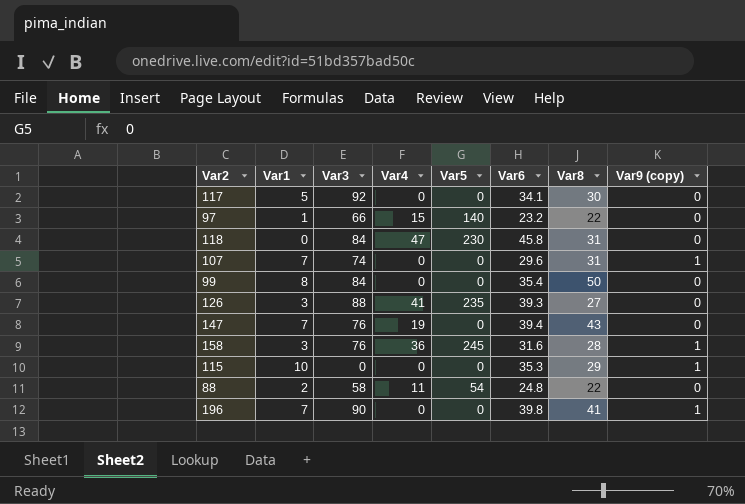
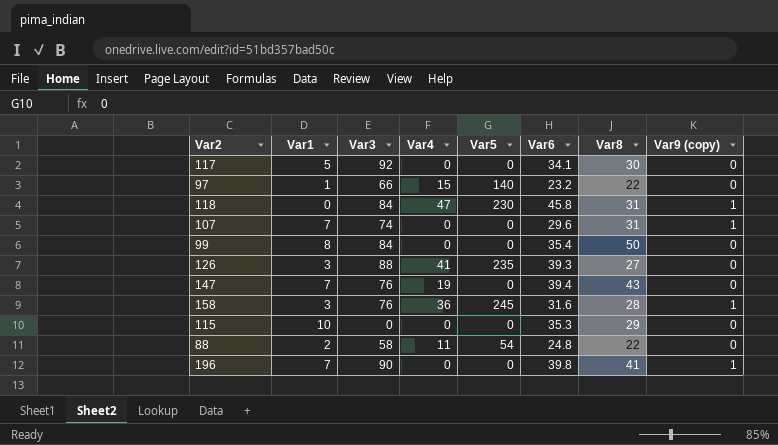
118 | Var9 (copy): 0 -> 1
115 | Var9 (copy): 1 -> 0

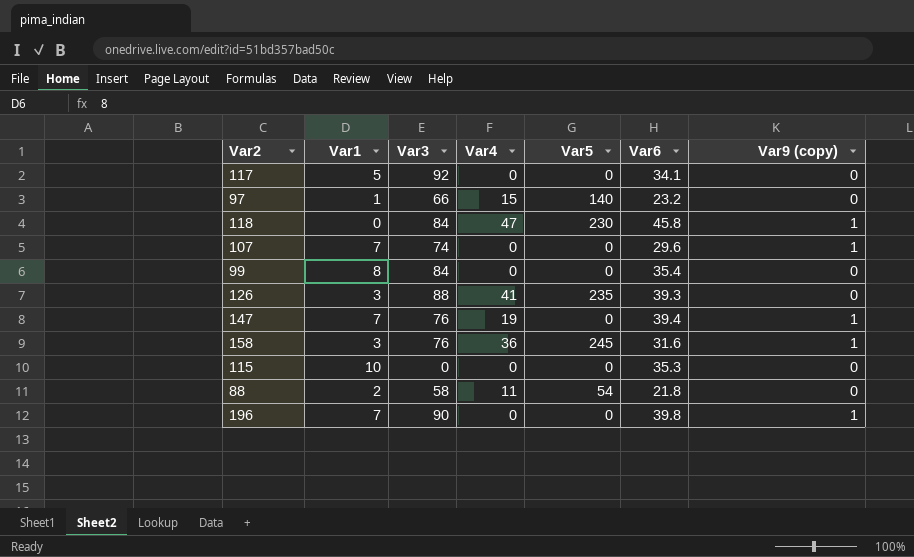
column Var8 | position: 7 -> none
147 | Var9 (copy): 0 -> 1
88 | Var6: 24.8 -> 21.8

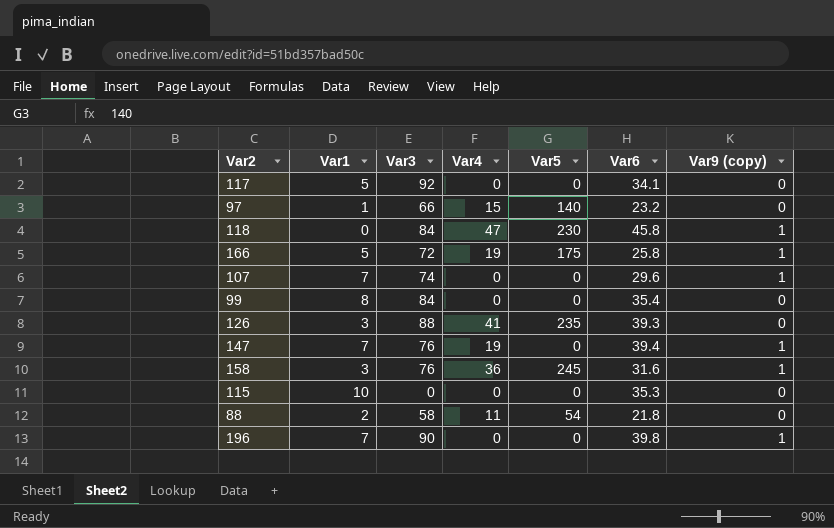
row 166: none -> 5 | 72 | 19 | 175 | 25.8 | 1

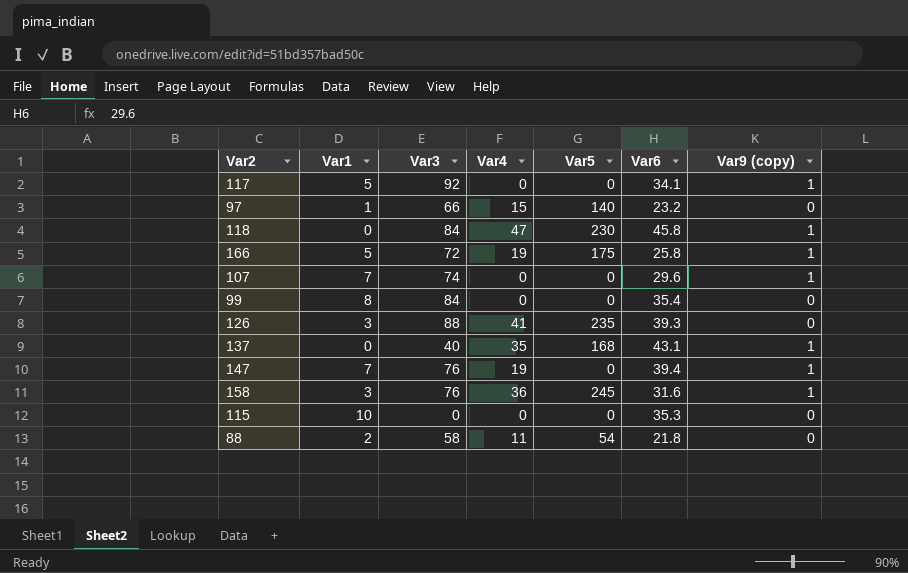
row 196: 7 | 90 | 0 | 0 | 39.8 | 1 -> none
117 | Var9 (copy): 0 -> 1
row 137: none -> 0 | 40 | 35 | 168 | 43.1 | 1

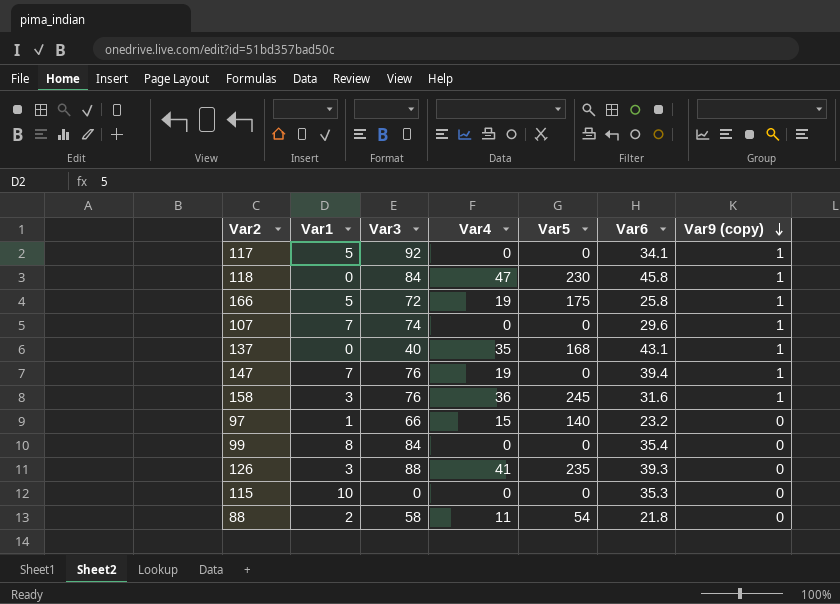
row order: none -> Var9 (copy) descending

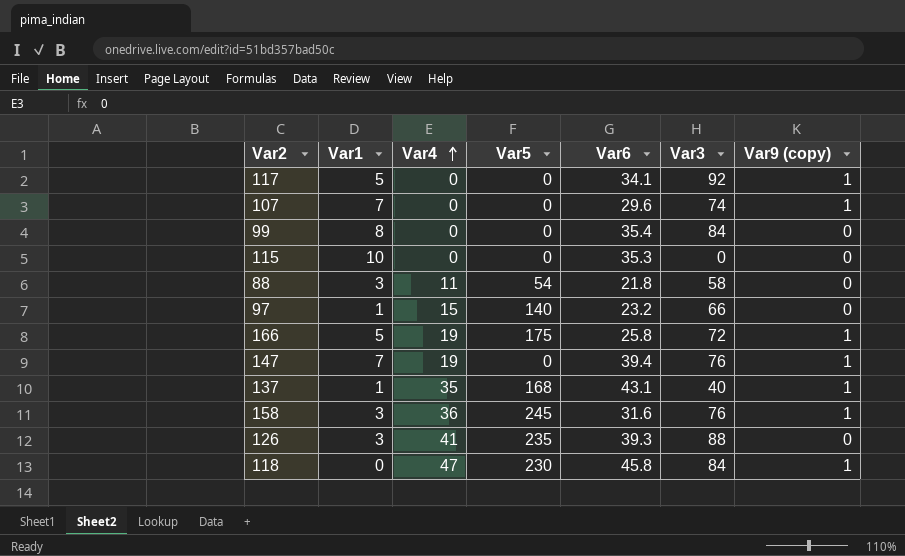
row order: Var9 (copy) descending -> Var4 ascending
column Var3 | position: 3 -> 6
88 | Var1: 2 -> 3
137 | Var1: 0 -> 1

